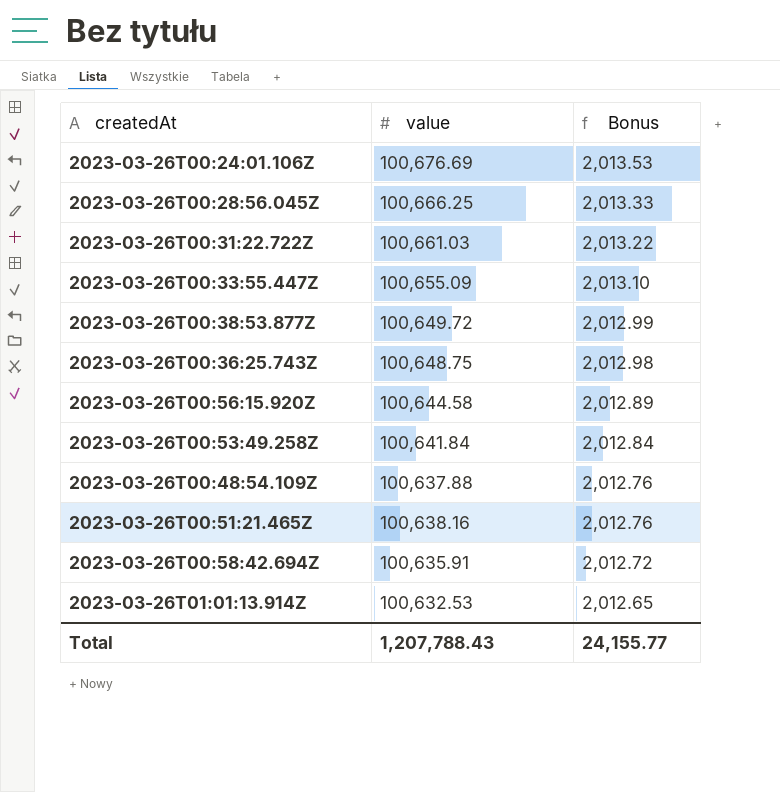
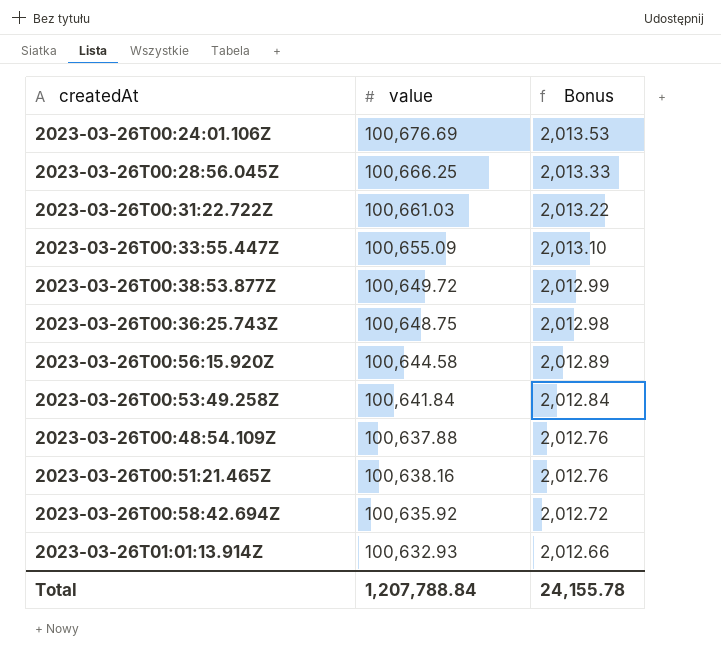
2023-03-26T00:58:42.694Z | value: 100,635.91 -> 100,635.92
2023-03-26T01:01:13.914Z | value: 100,632.53 -> 100,632.93
2023-03-26T01:01:13.914Z | Bonus: 2,012.65 -> 2,012.66
Total | value: 1,207,788.43 -> 1,207,788.84
Total | Bonus: 24,155.77 -> 24,155.78

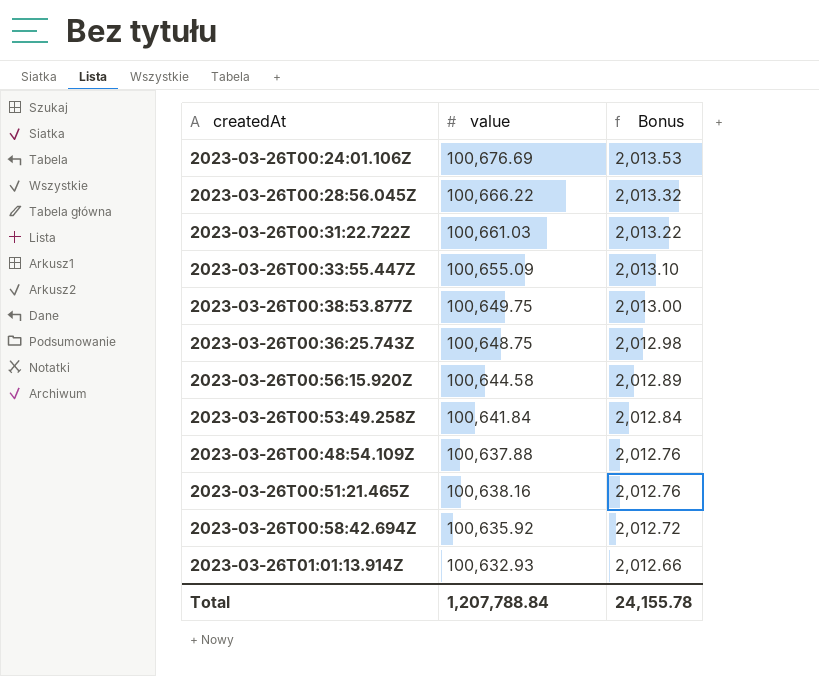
2023-03-26T00:28:56.045Z | value: 100,666.25 -> 100,666.22
2023-03-26T00:28:56.045Z | Bonus: 2,013.33 -> 2,013.32
2023-03-26T00:38:53.877Z | value: 100,649.72 -> 100,649.75
2023-03-26T00:38:53.877Z | Bonus: 2,012.99 -> 2,013.00

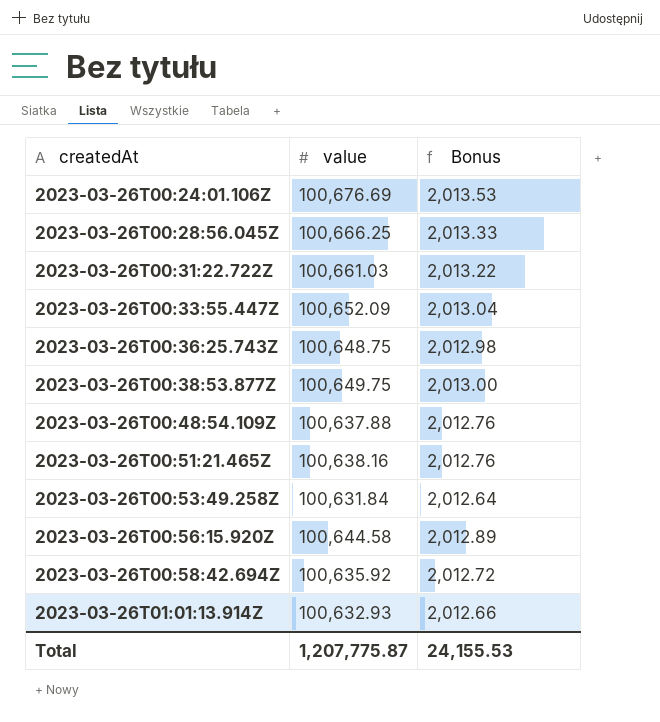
row order: Bonus descending -> createdAt ascending
2023-03-26T00:28:56.045Z | value: 100,666.22 -> 100,666.25
2023-03-26T00:28:56.045Z | Bonus: 2,013.32 -> 2,013.33
2023-03-26T00:33:55.447Z | value: 100,655.09 -> 100,652.09
2023-03-26T00:33:55.447Z | Bonus: 2,013.10 -> 2,013.04
2023-03-26T00:53:49.258Z | value: 100,641.84 -> 100,631.84
2023-03-26T00:53:49.258Z | Bonus: 2,012.84 -> 2,012.64
Total | value: 1,207,788.84 -> 1,207,775.87
Total | Bonus: 24,155.78 -> 24,155.53

